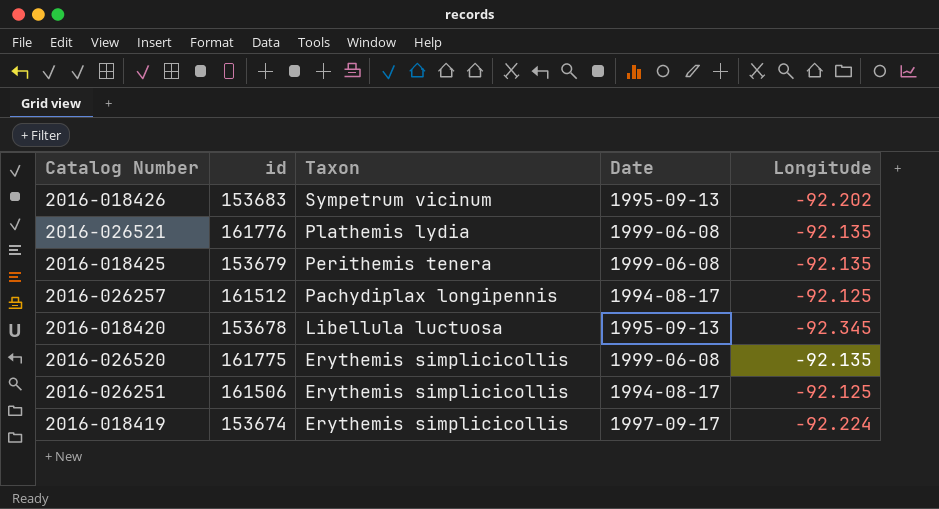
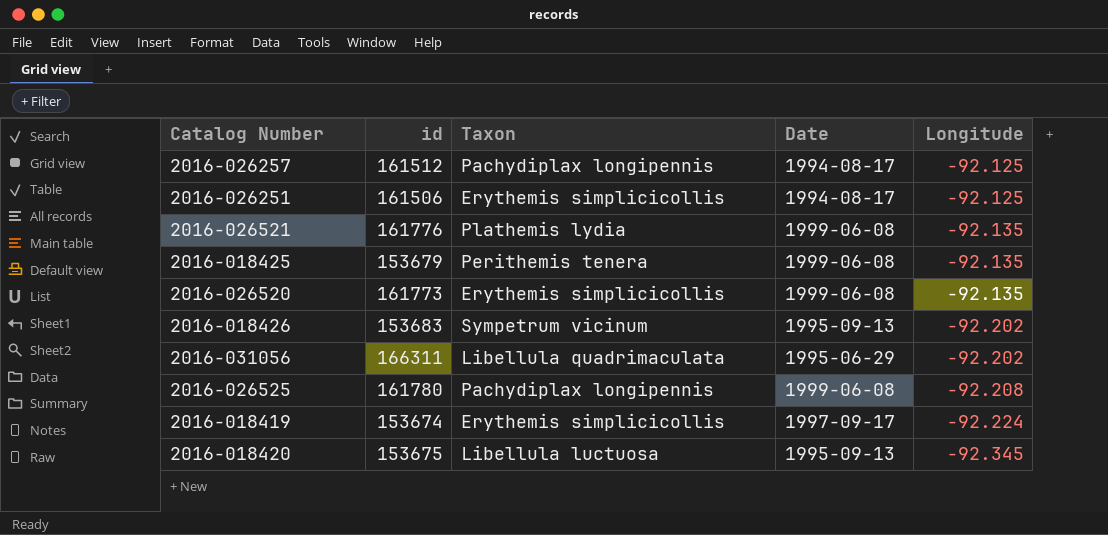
row order: Taxon descending -> Longitude descending
2016-026520 | id: 161775 -> 161773
row 2016-031056: none -> 166311 | Libellula quadrimaculata | 1995-06-29 | -92.202
row 2016-026525: none -> 161780 | Pachydiplax longipennis | 1999-06-08 | -92.208
2016-018420 | id: 153678 -> 153675

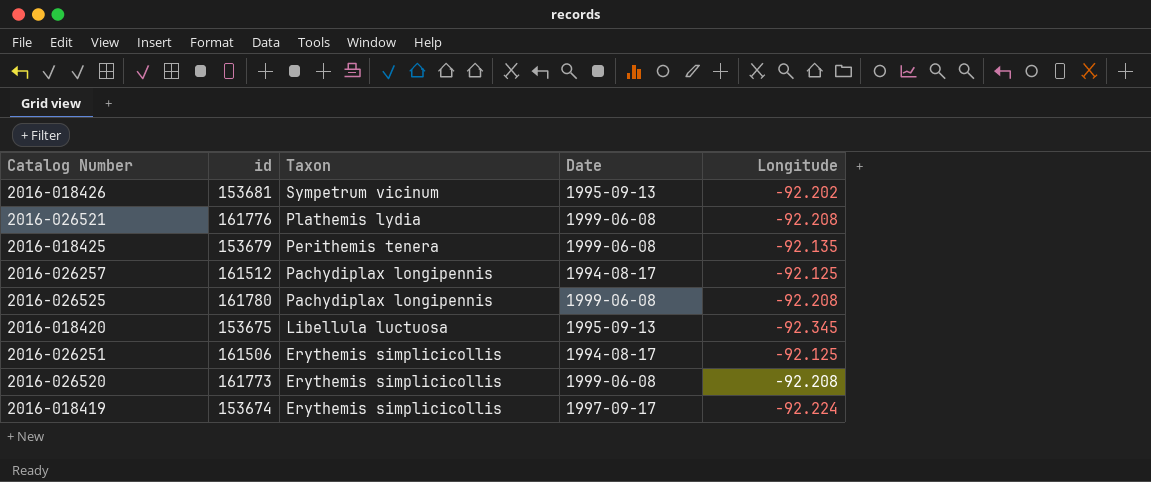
row order: Longitude descending -> Taxon descending
row 2016-031056: 166311 | Libellula quadrimaculata | 1995-06-29 | -92.202 -> none
2016-018426 | id: 153683 -> 153681
2016-026521 | Longitude: -92.135 -> -92.208
2016-026520 | Longitude: -92.135 -> -92.208

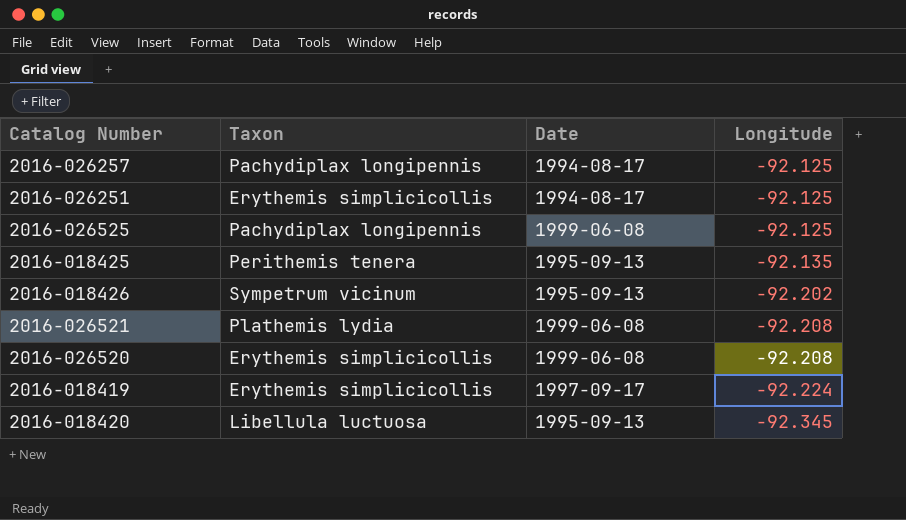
row order: Taxon descending -> Longitude descending
column id | position: 2 -> none
2016-026525 | Longitude: -92.208 -> -92.125
2016-018425 | Date: 1999-06-08 -> 1995-09-13

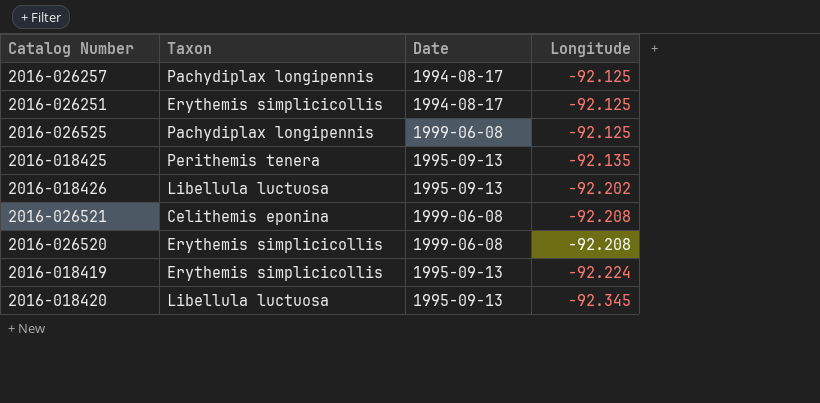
2016-018426 | Taxon: Sympetrum vicinum -> Libellula luctuosa
2016-026521 | Taxon: Plathemis lydia -> Celithemis eponina
2016-018419 | Date: 1997-09-17 -> 1995-09-13

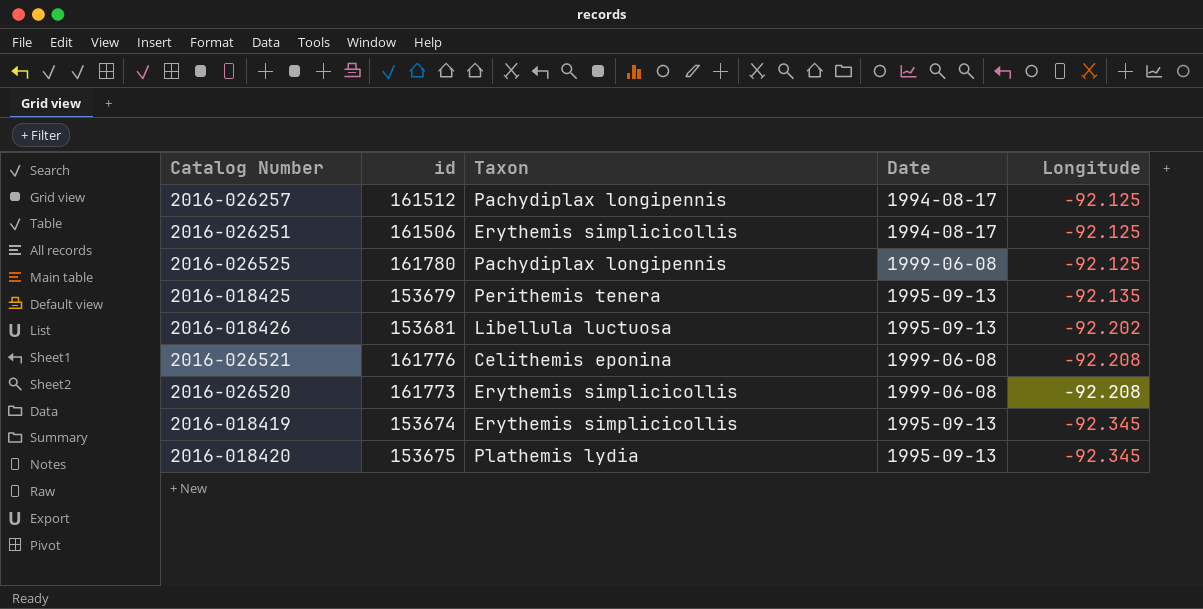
column id | position: none -> 2
2016-018419 | Longitude: -92.224 -> -92.345
2016-018420 | Taxon: Libellula luctuosa -> Plathemis lydia

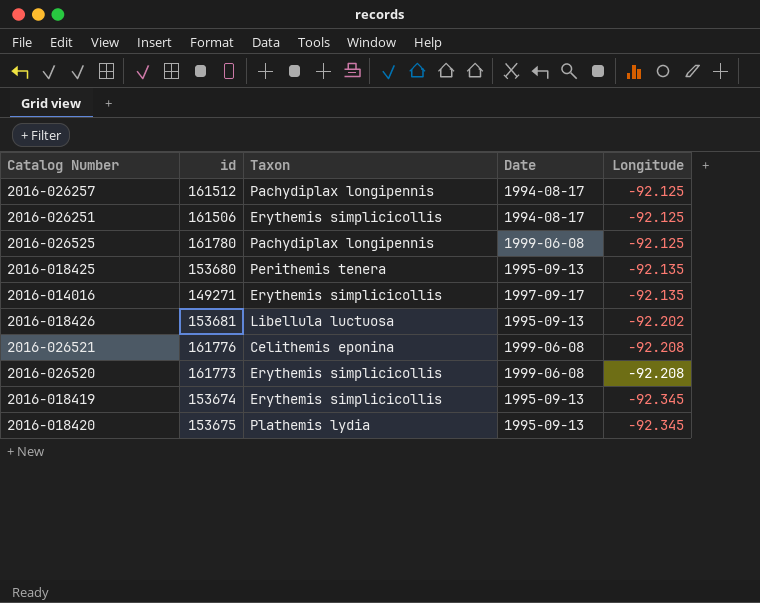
2016-018425 | id: 153679 -> 153680
row 2016-014016: none -> 149271 | Erythemis simplicicollis | 1997-09-17 | -92.135

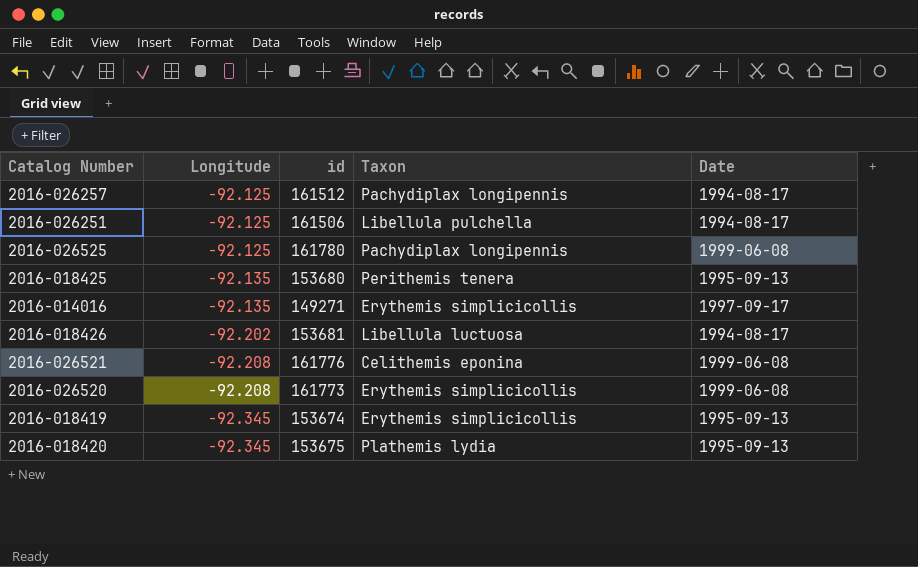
column Longitude | position: 5 -> 2
2016-026251 | Taxon: Erythemis simplicicollis -> Libellula pulchella
2016-018426 | Date: 1995-09-13 -> 1994-08-17

